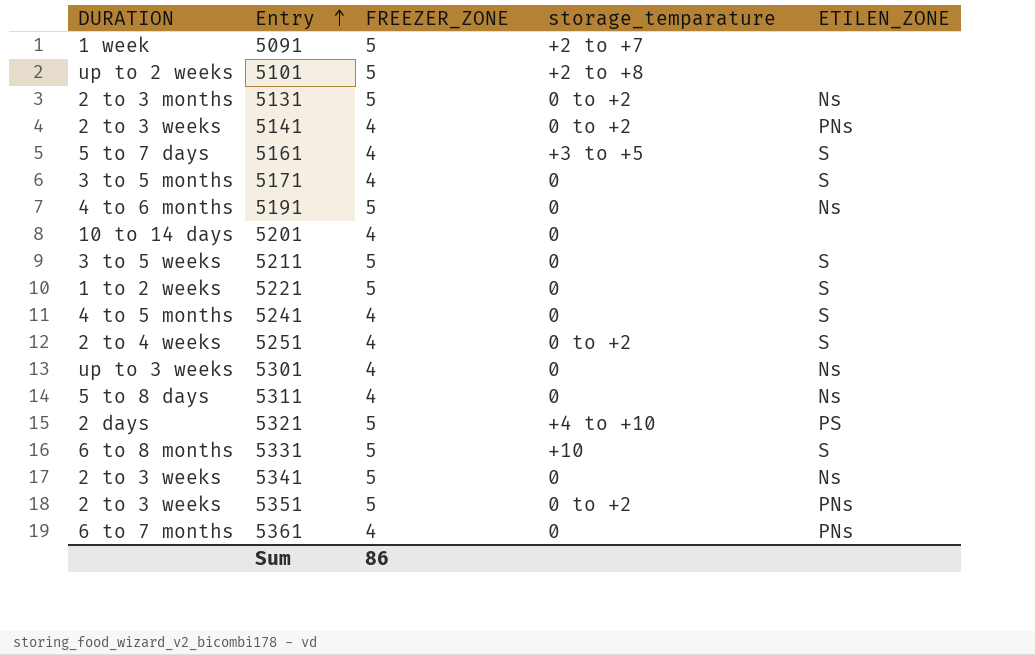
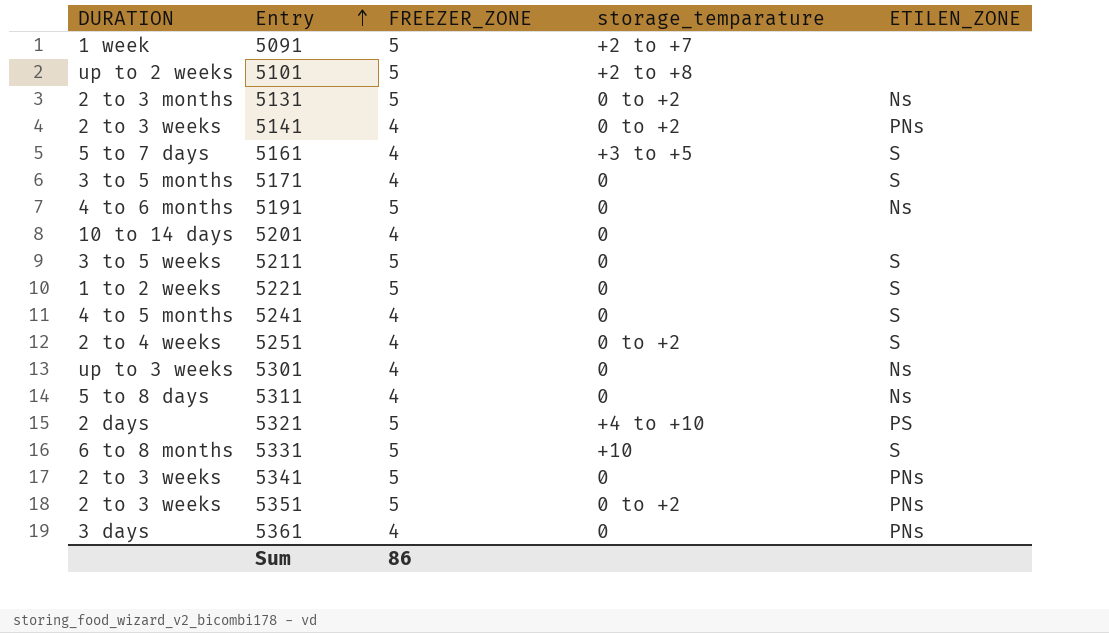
5341 | ETILEN_ZONE: Ns -> PNs
5361 | DURATION: 6 to 7 months -> 3 days

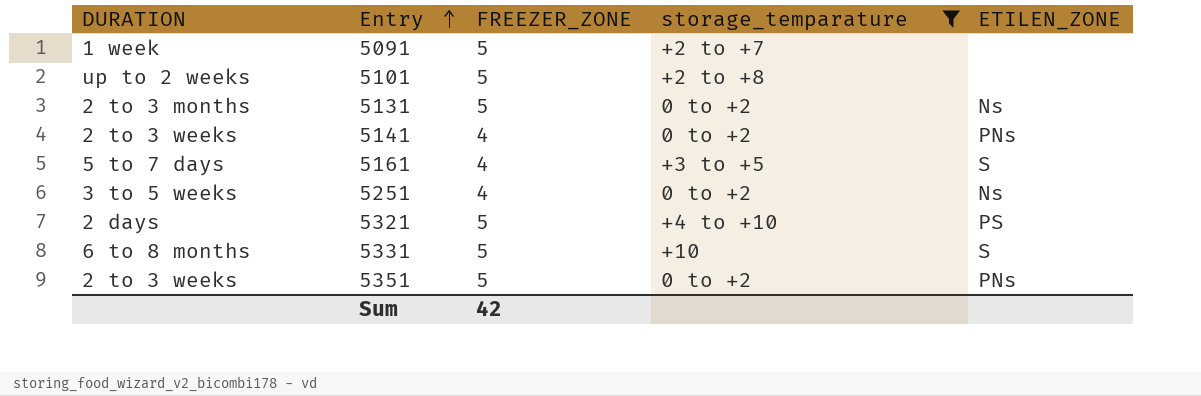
filter: none -> storage_temparature != 0
5251 | DURATION: 2 to 4 weeks -> 3 to 5 weeks
5251 | ETILEN_ZONE: S -> Ns
Sum | FREEZER_ZONE: 86 -> 42

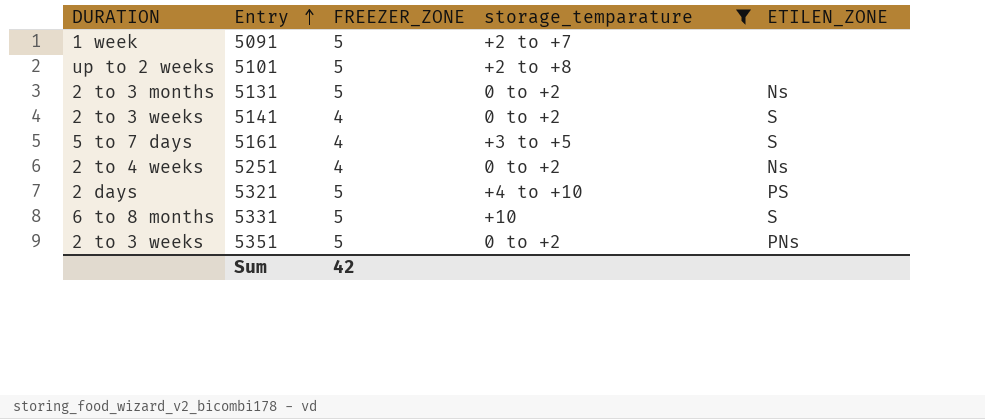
5141 | ETILEN_ZONE: PNs -> S
5251 | DURATION: 3 to 5 weeks -> 2 to 4 weeks

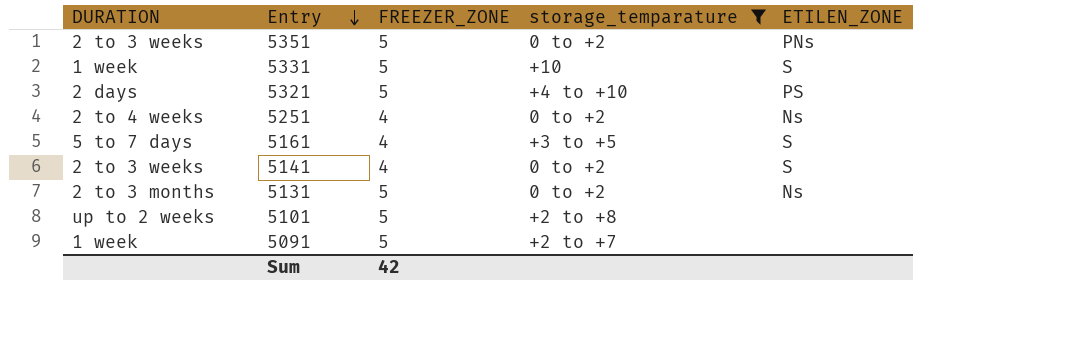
row order: Entry ascending -> Entry descending
5331 | DURATION: 6 to 8 months -> 1 week

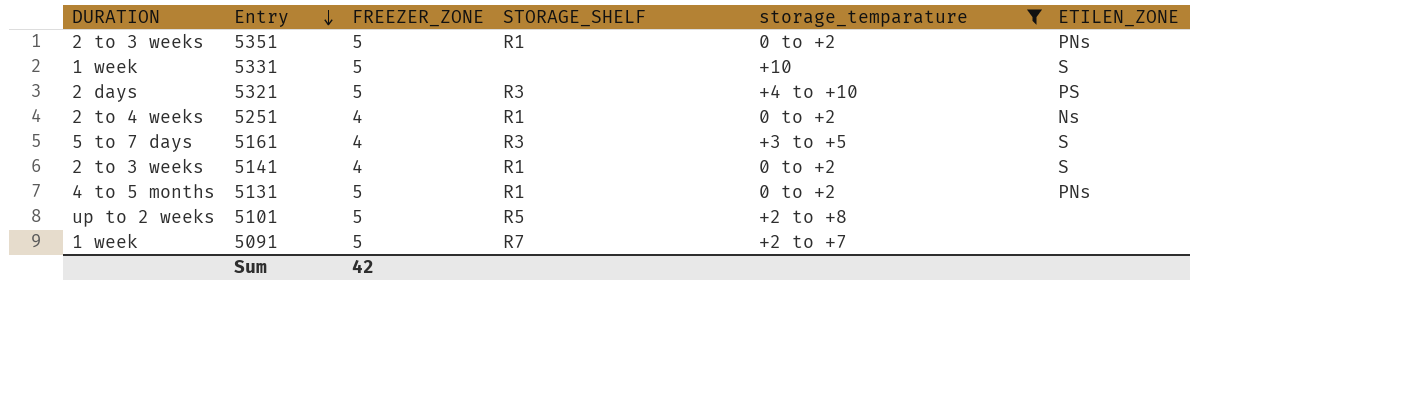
column STORAGE_SHELF | position: none -> 4
5131 | DURATION: 2 to 3 months -> 4 to 5 months
5131 | ETILEN_ZONE: Ns -> PNs

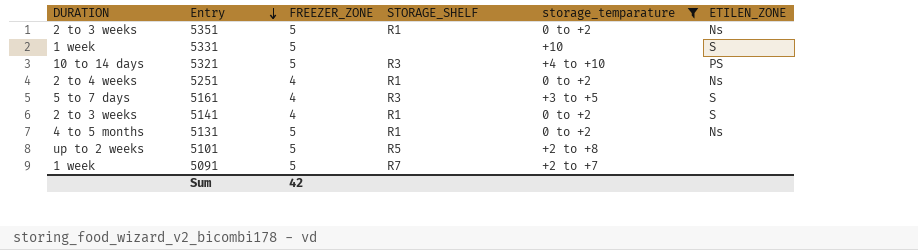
5351 | ETILEN_ZONE: PNs -> Ns
5321 | DURATION: 2 days -> 10 to 14 days
5131 | ETILEN_ZONE: PNs -> Ns

